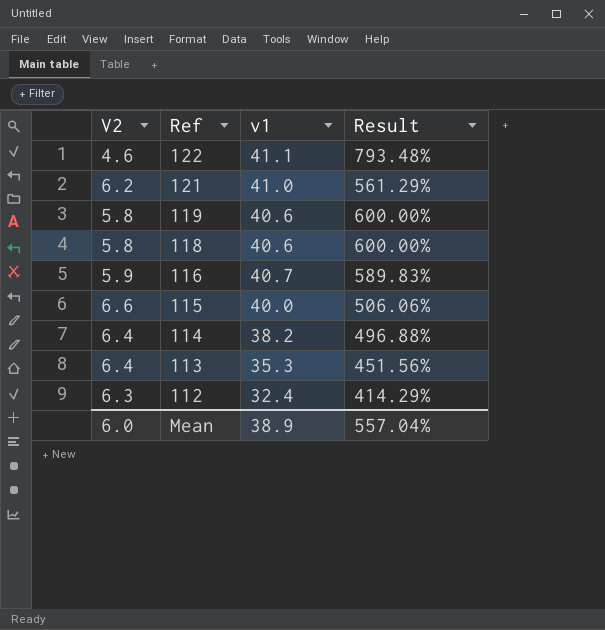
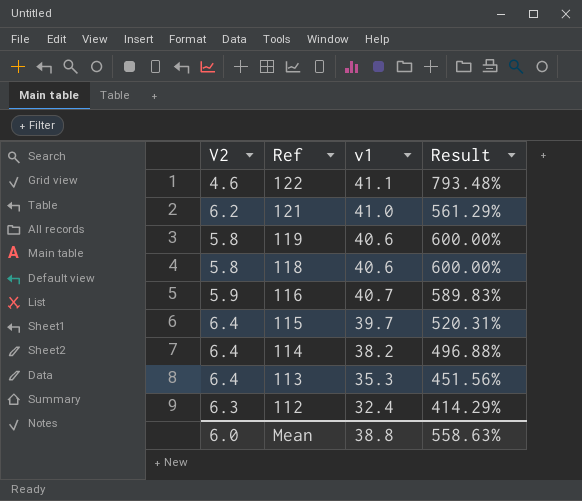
115 | V2: 6.6 -> 6.4
115 | v1: 40.0 -> 39.7
115 | Result: 506.06% -> 520.31%
Mean | v1: 38.9 -> 38.8
Mean | Result: 557.04% -> 558.63%

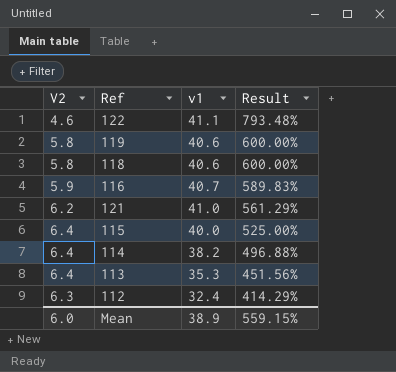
row order: Ref descending -> Result descending
115 | v1: 39.7 -> 40.0
115 | Result: 520.31% -> 525.00%
Mean | v1: 38.8 -> 38.9
Mean | Result: 558.63% -> 559.15%

